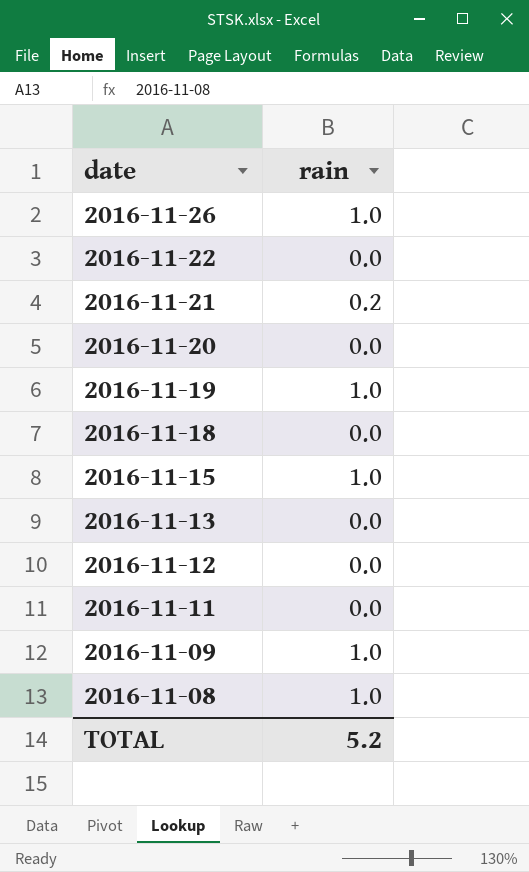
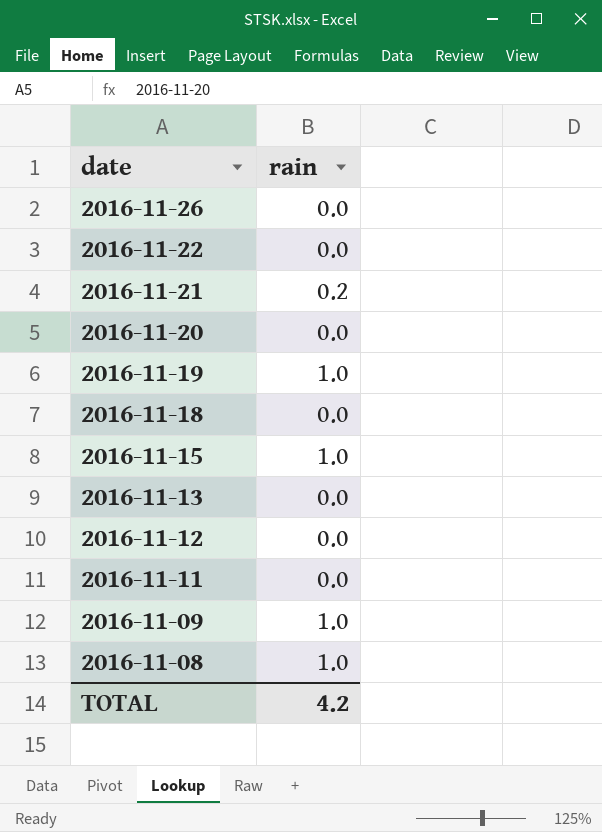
2016-11-26 | rain: 1.0 -> 0.0
TOTAL | rain: 5.2 -> 4.2

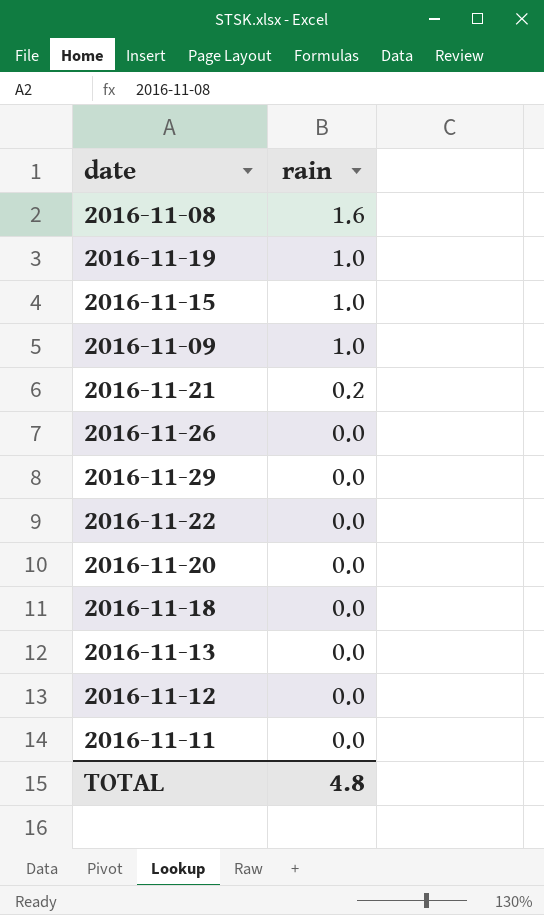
row order: date descending -> rain descending
2016-11-08 | rain: 1.0 -> 1.6
row 2016-11-29: none -> 0.0
TOTAL | rain: 4.2 -> 4.8

